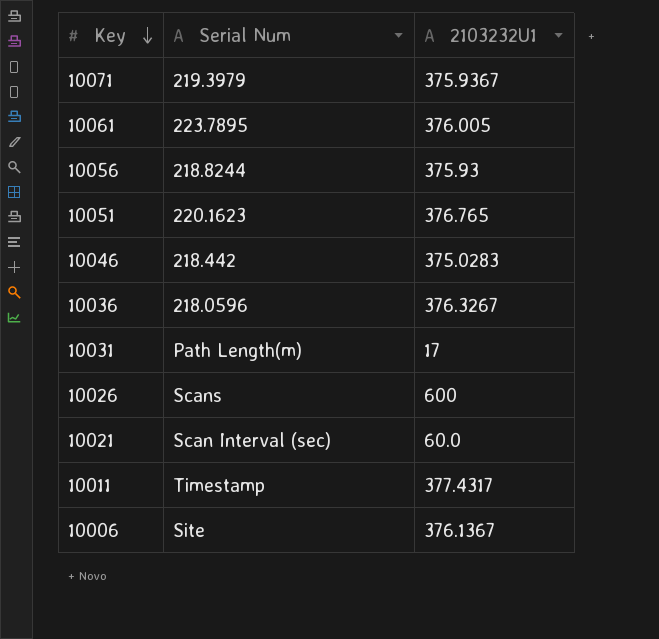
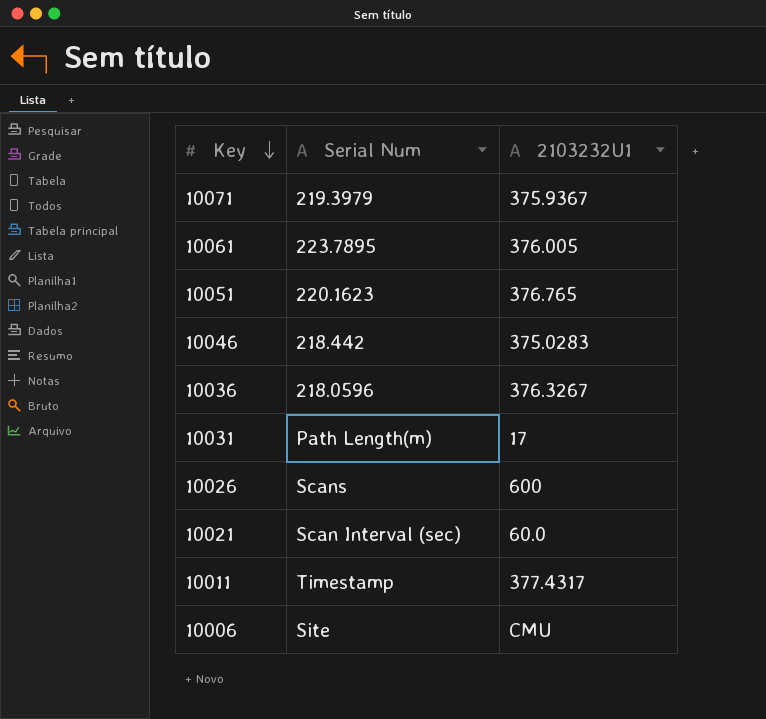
row 10056: 218.8244 | 375.93 -> none
10006 | 2103232U1: 376.1367 -> CMU

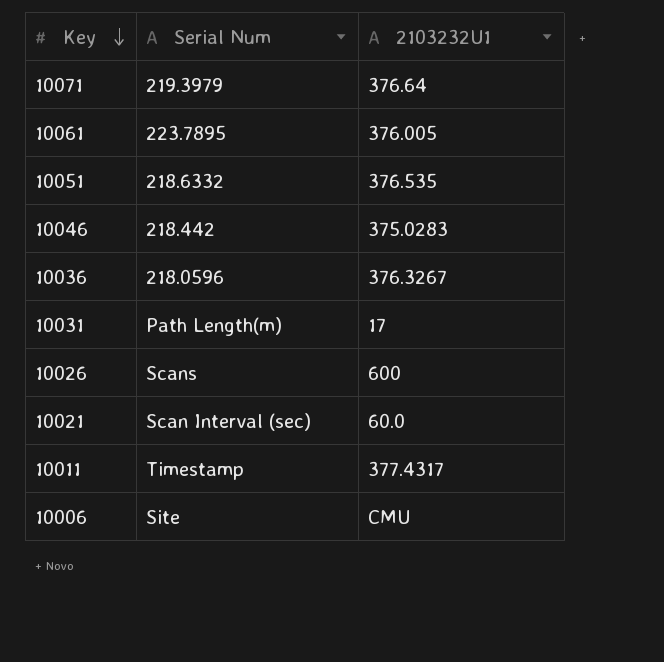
10071 | 2103232U1: 375.9367 -> 376.64
10051 | Serial Num: 220.1623 -> 218.6332
10051 | 2103232U1: 376.765 -> 376.535

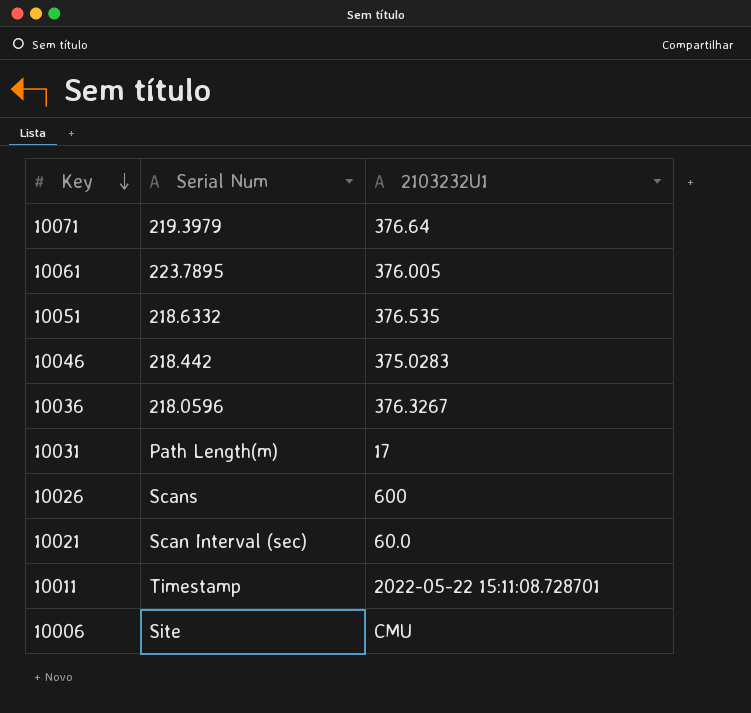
10011 | 2103232U1: 377.4317 -> 2022-05-22 15:11:08.728701

